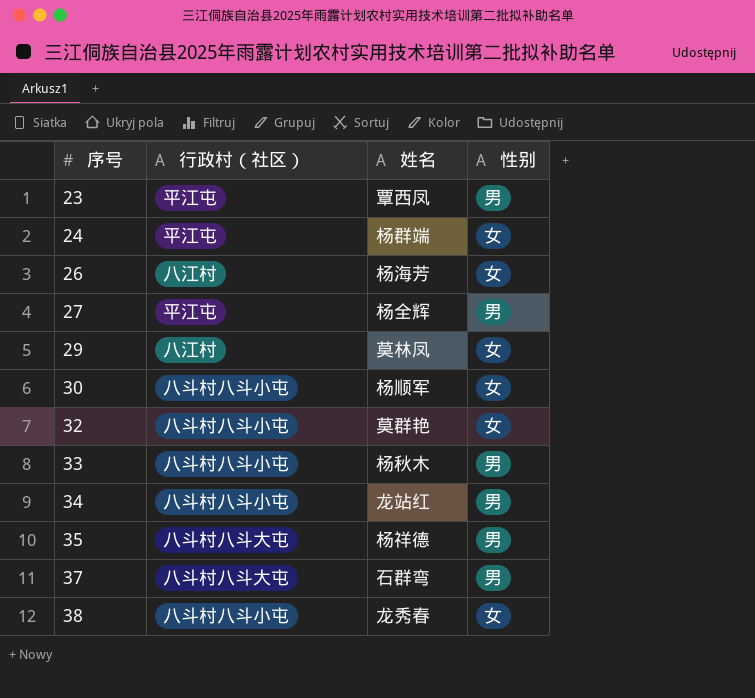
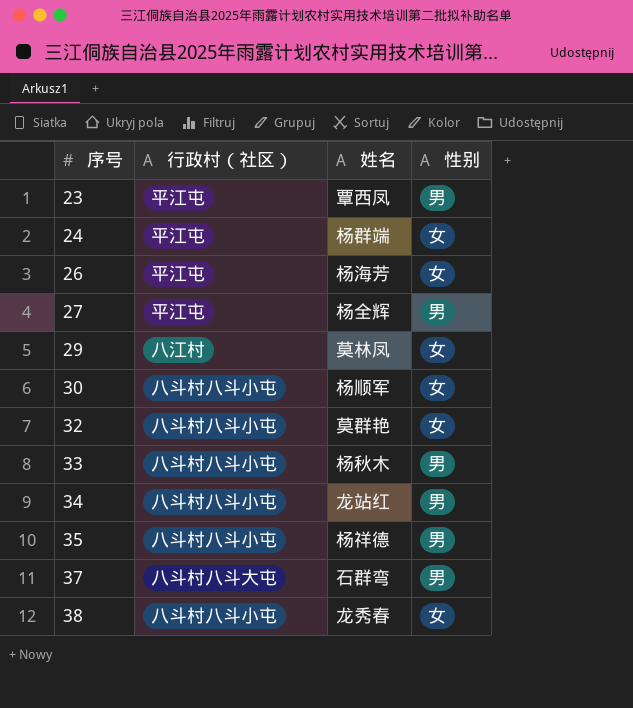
26 | 行政村（社区）: 八江村 -> 平江屯
35 | 行政村（社区）: 八斗村八斗大屯 -> 八斗村八斗小屯

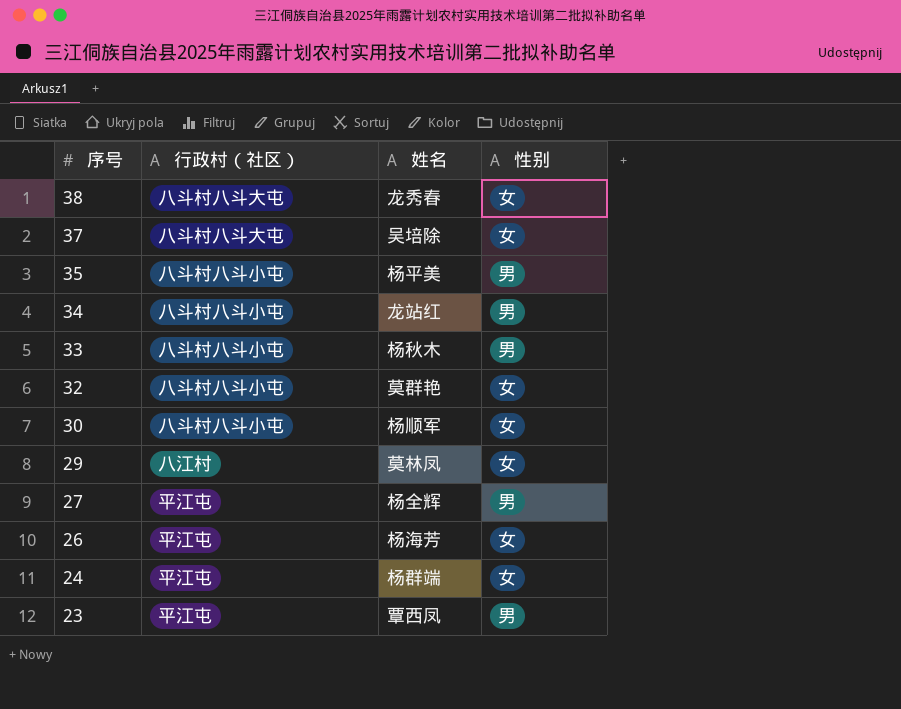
row order: 序号 ascending -> 序号 descending
38 | 行政村（社区）: 八斗村八斗小屯 -> 八斗村八斗大屯
37 | 姓名: 石群弯 -> 吴培除
37 | 性别: 男 -> 女
35 | 姓名: 杨祥德 -> 杨平美

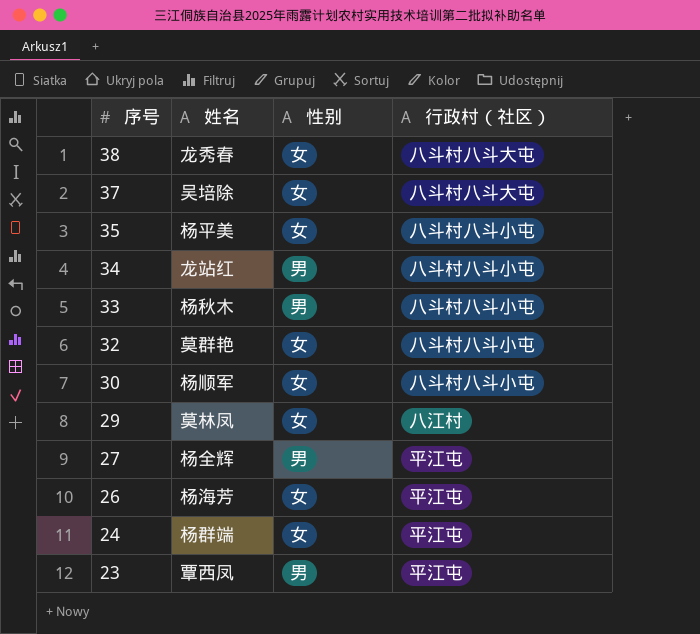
column 行政村（社区） | position: 2 -> 4
35 | 性别: 男 -> 女

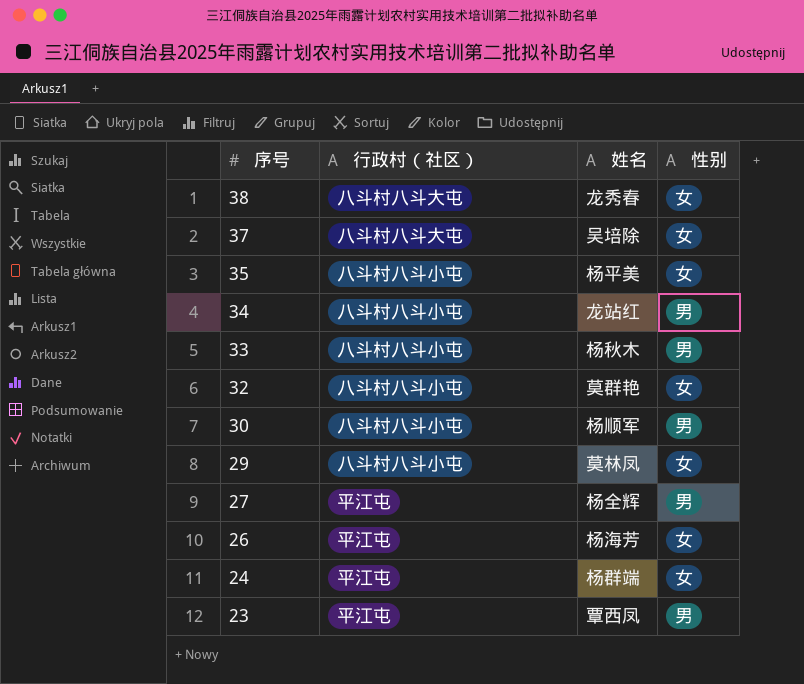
column 行政村（社区） | position: 4 -> 2
30 | 性别: 女 -> 男
29 | 行政村（社区）: 八江村 -> 八斗村八斗小屯

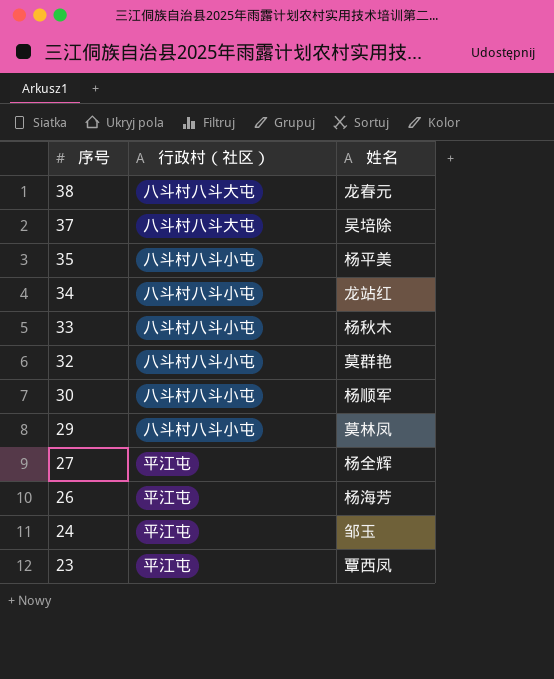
column 性别 | position: 4 -> none
38 | 姓名: 龙秀春 -> 龙春元
24 | 姓名: 杨群端 -> 邹玉

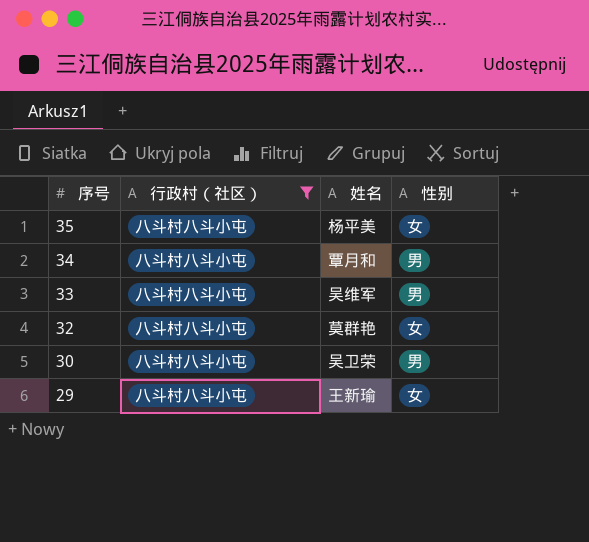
filter: none -> 行政村（社区） = 八斗村八斗小屯
column 性别 | position: none -> 4
34 | 姓名: 龙站红 -> 覃月和
33 | 姓名: 杨秋木 -> 吴维军
30 | 姓名: 杨顺军 -> 吴卫荣
29 | 姓名: 莫林凤 -> 王新瑜

